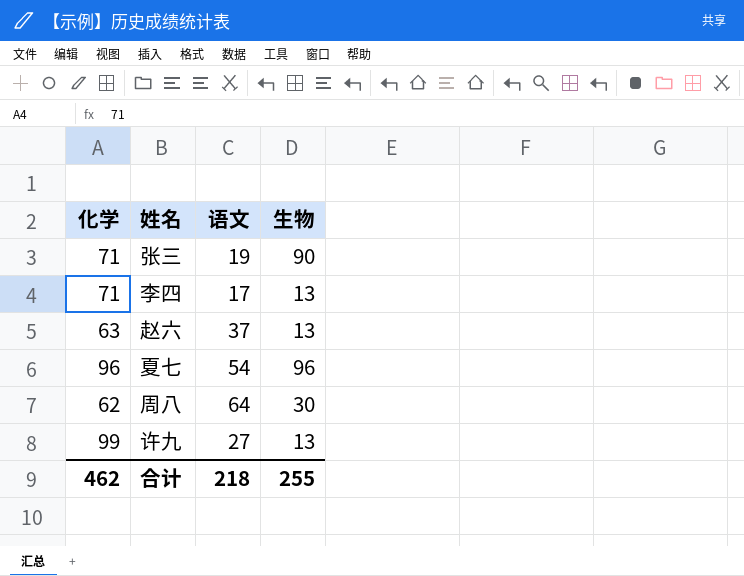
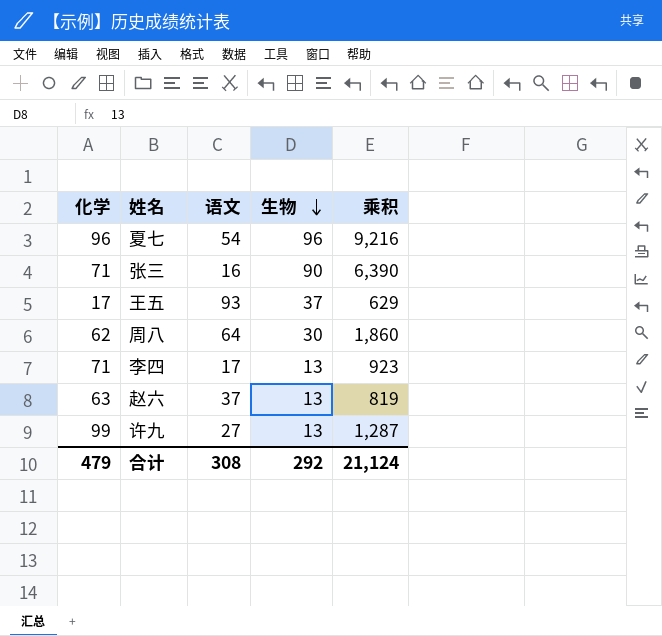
row order: none -> 生物 descending
column 乘积 | formula: none -> [化学] * [生物]
张三 | 语文: 19 -> 16
row 王五: none -> 17 | 93 | 37 | 629
合计 | 化学: 462 -> 479
合计 | 语文: 218 -> 308
合计 | 生物: 255 -> 292

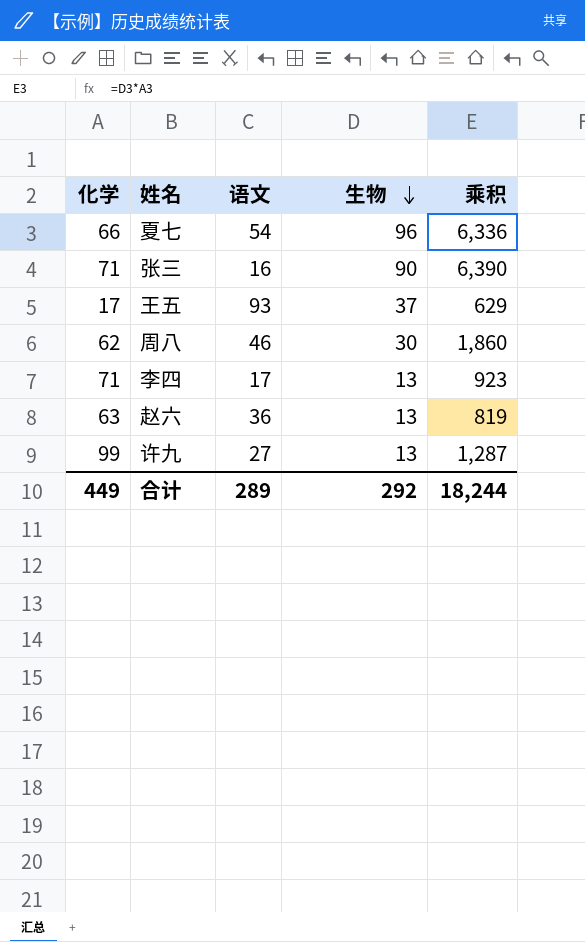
夏七 | 化学: 96 -> 66
夏七 | 乘积: 9,216 -> 6,336
周八 | 语文: 64 -> 46
赵六 | 语文: 37 -> 36
合计 | 化学: 479 -> 449
合计 | 语文: 308 -> 289
合计 | 乘积: 21,124 -> 18,244

